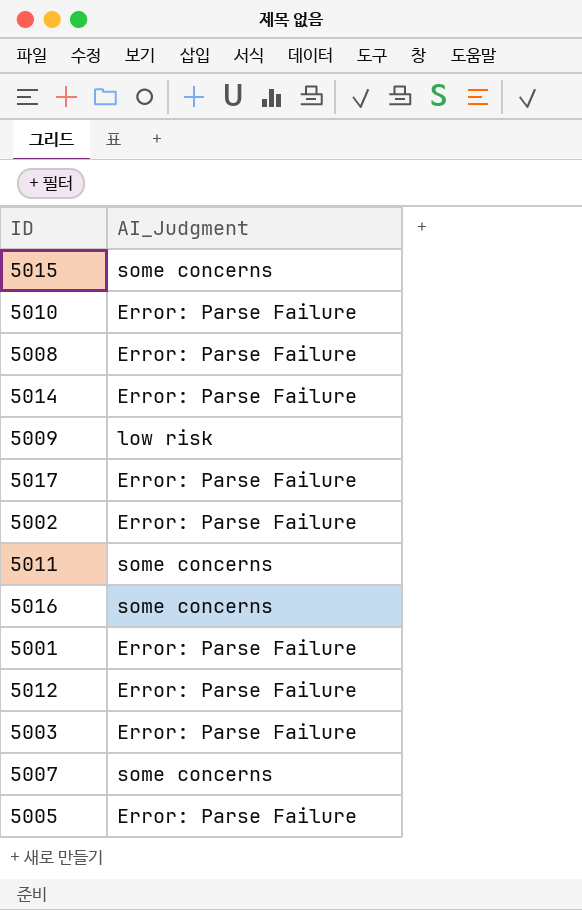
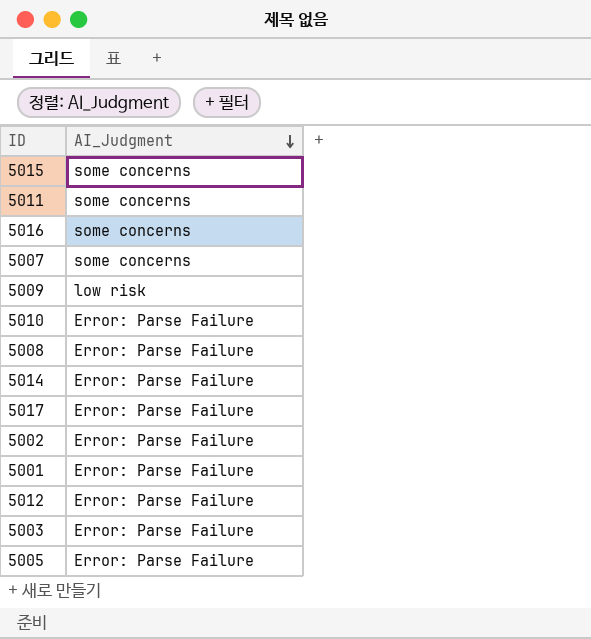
row order: none -> AI_Judgment descending

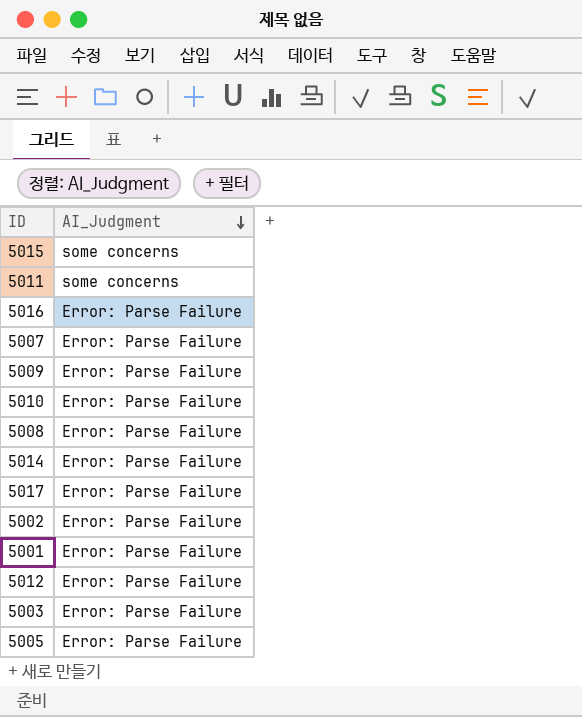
5016 | AI_Judgment: some concerns -> Error: Parse Failure
5007 | AI_Judgment: some concerns -> Error: Parse Failure
5009 | AI_Judgment: low risk -> Error: Parse Failure

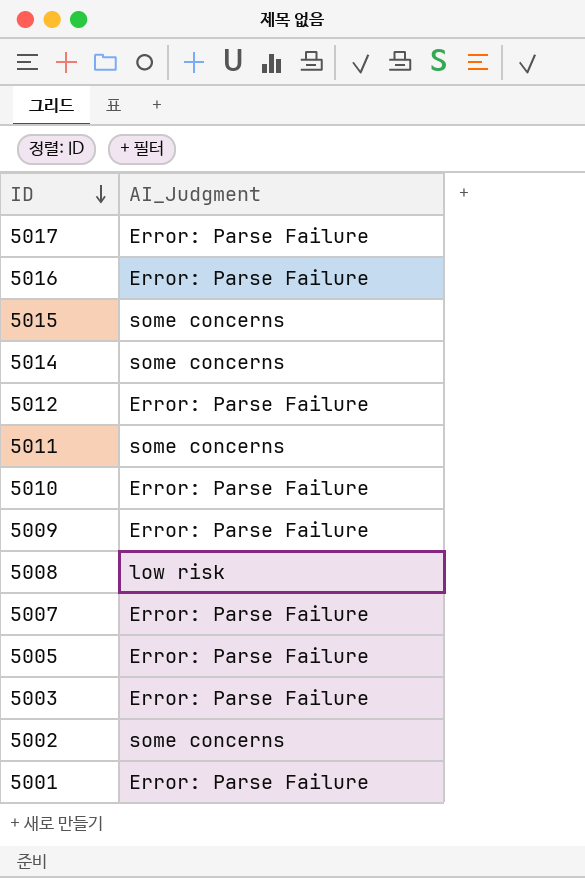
row order: AI_Judgment descending -> ID descending
5014 | AI_Judgment: Error: Parse Failure -> some concerns
5008 | AI_Judgment: Error: Parse Failure -> low risk
5002 | AI_Judgment: Error: Parse Failure -> some concerns

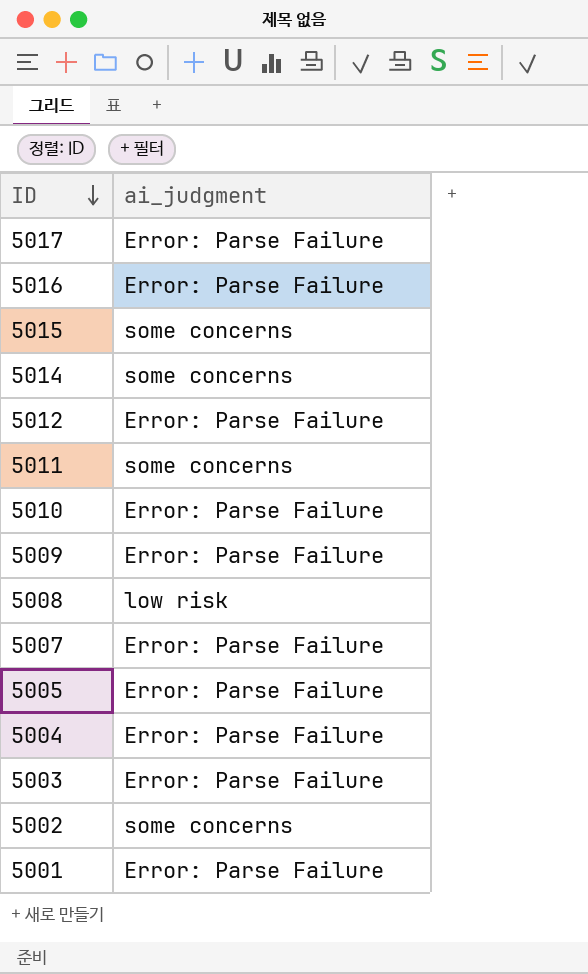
column name: AI_Judgment -> ai_judgment
row 5004: none -> Error: Parse Failure

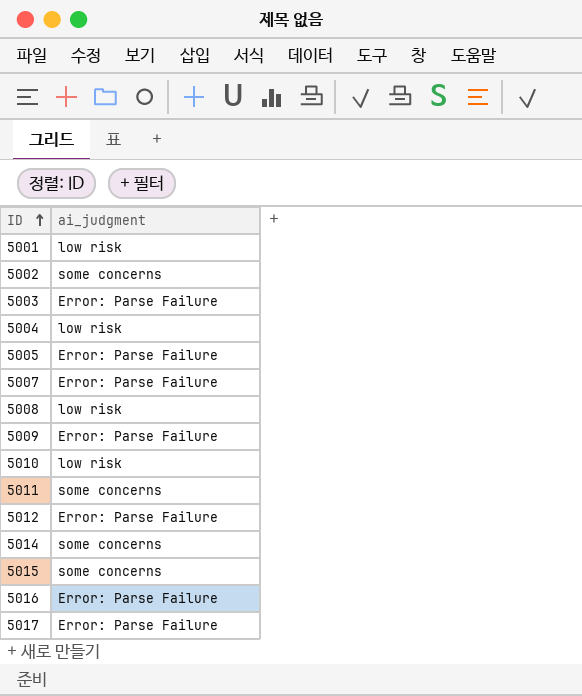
row order: ID descending -> ID ascending
5001 | ai_judgment: Error: Parse Failure -> low risk
5004 | ai_judgment: Error: Parse Failure -> low risk
5010 | ai_judgment: Error: Parse Failure -> low risk

